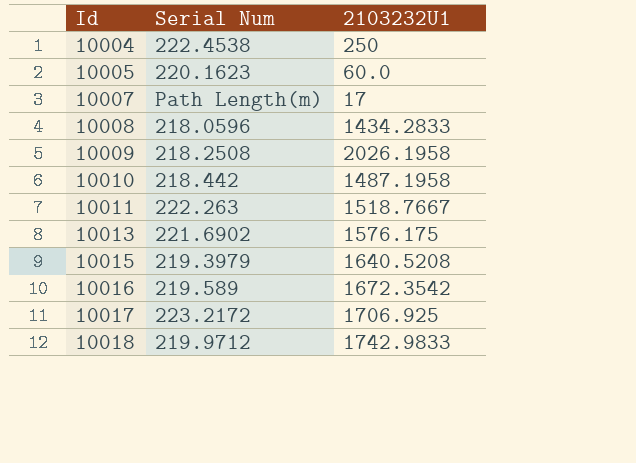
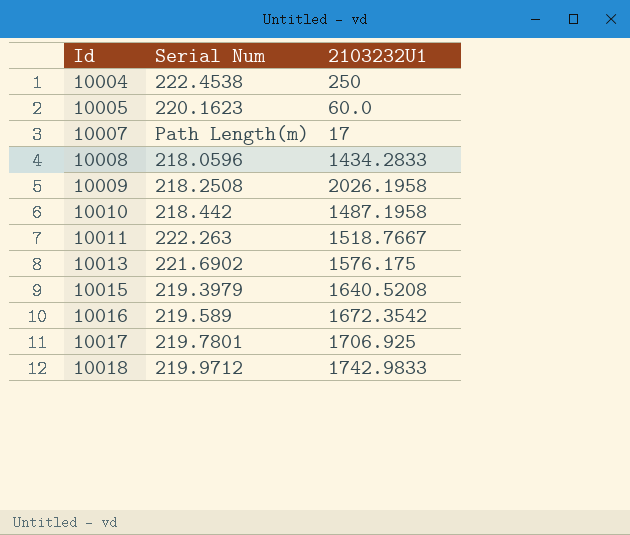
10017 | Serial Num: 223.2172 -> 219.7801

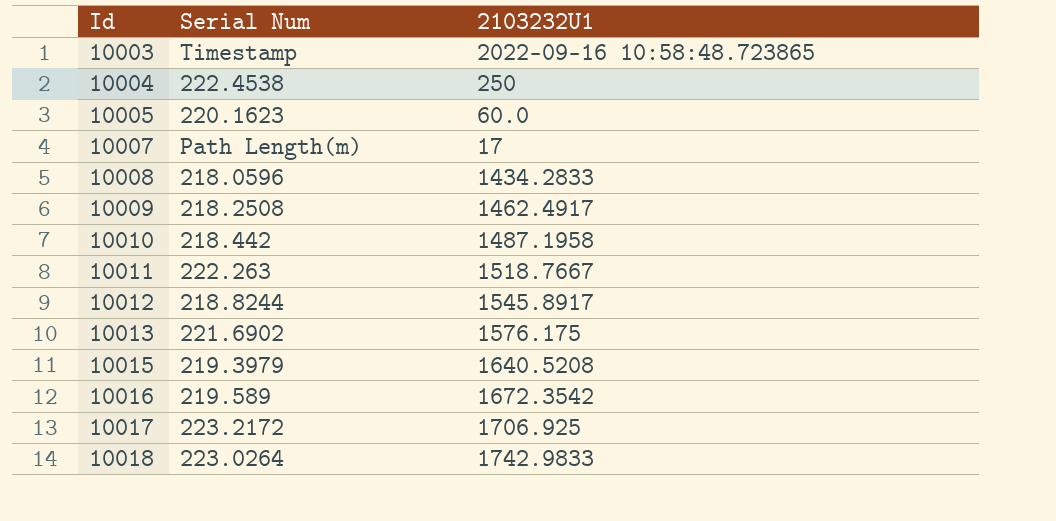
row 10003: none -> Timestamp | 2022-09-16 10:58:48.723865
10009 | 2103232U1: 2026.1958 -> 1462.4917
row 10012: none -> 218.8244 | 1545.8917
10017 | Serial Num: 219.7801 -> 223.2172
10018 | Serial Num: 219.9712 -> 223.0264

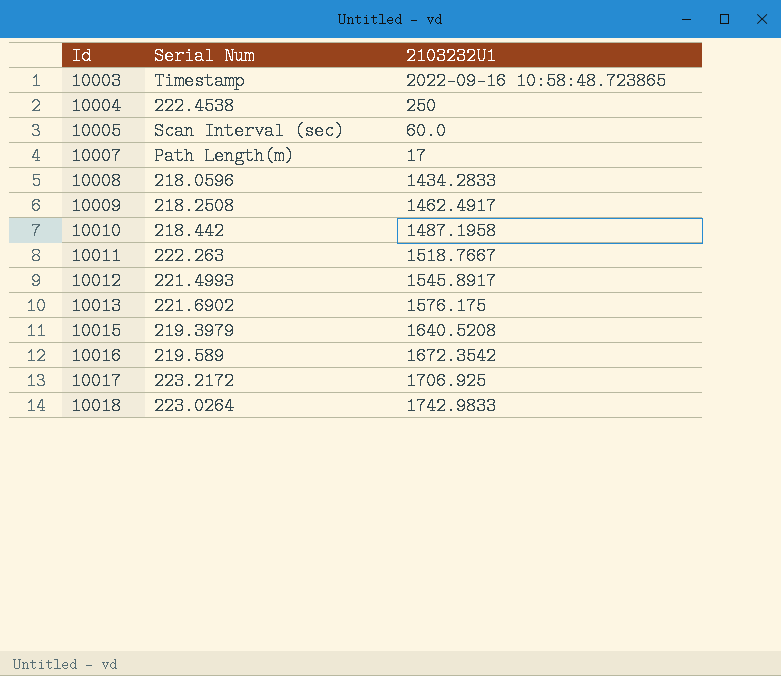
10005 | Serial Num: 220.1623 -> Scan Interval (sec)
10012 | Serial Num: 218.8244 -> 221.4993

